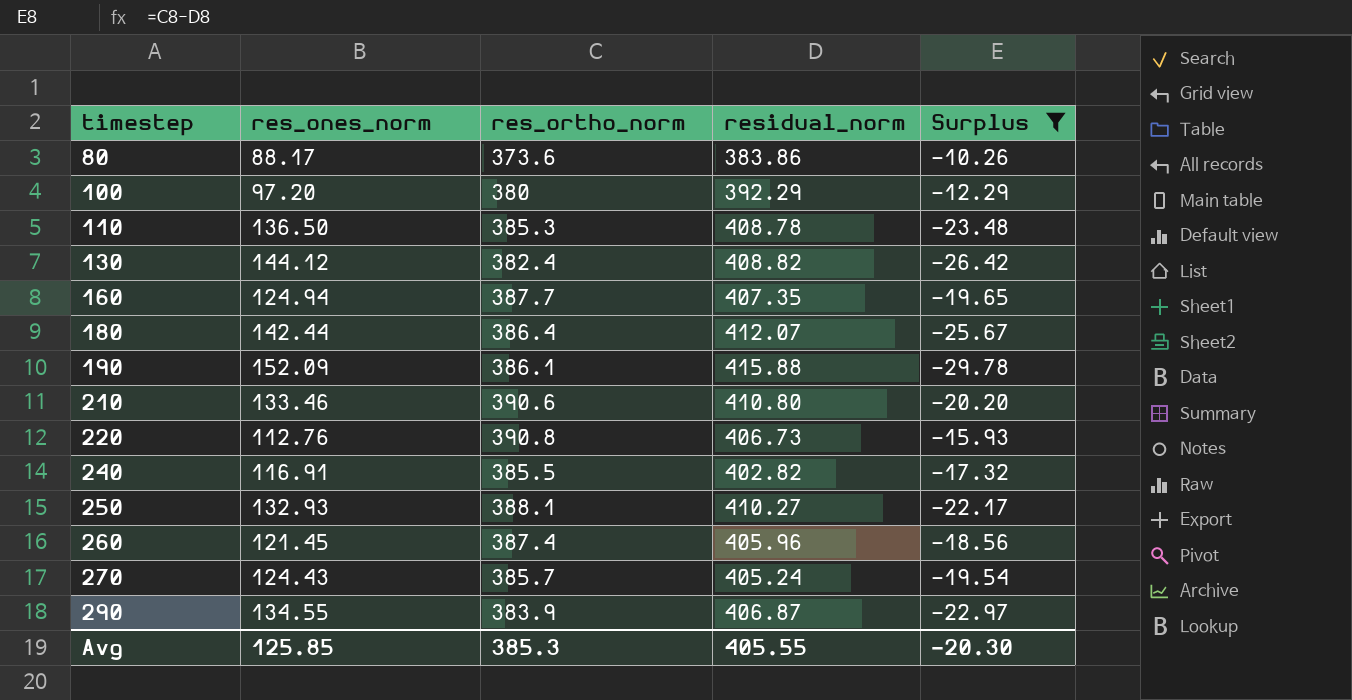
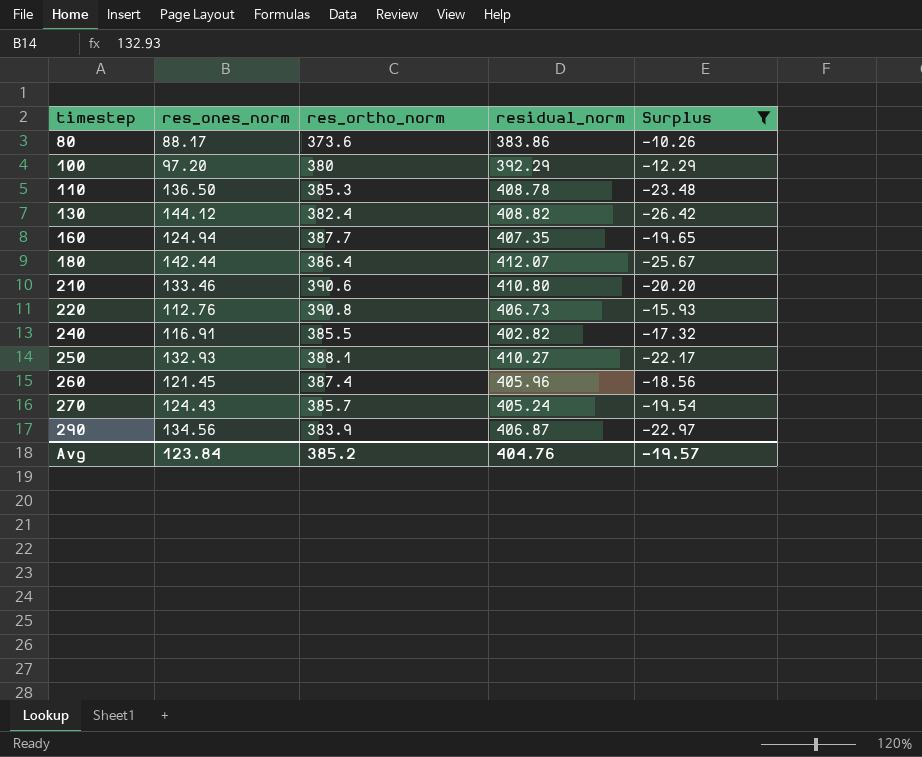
row 190: 152.09 | 386.1 | 415.88 | -29.78 -> none
290 | res_ones_norm: 134.55 -> 134.56
Avg | res_ones_norm: 125.85 -> 123.84
Avg | res_ortho_norm: 385.3 -> 385.2
Avg | residual_norm: 405.55 -> 404.76
Avg | Surplus: -20.30 -> -19.57

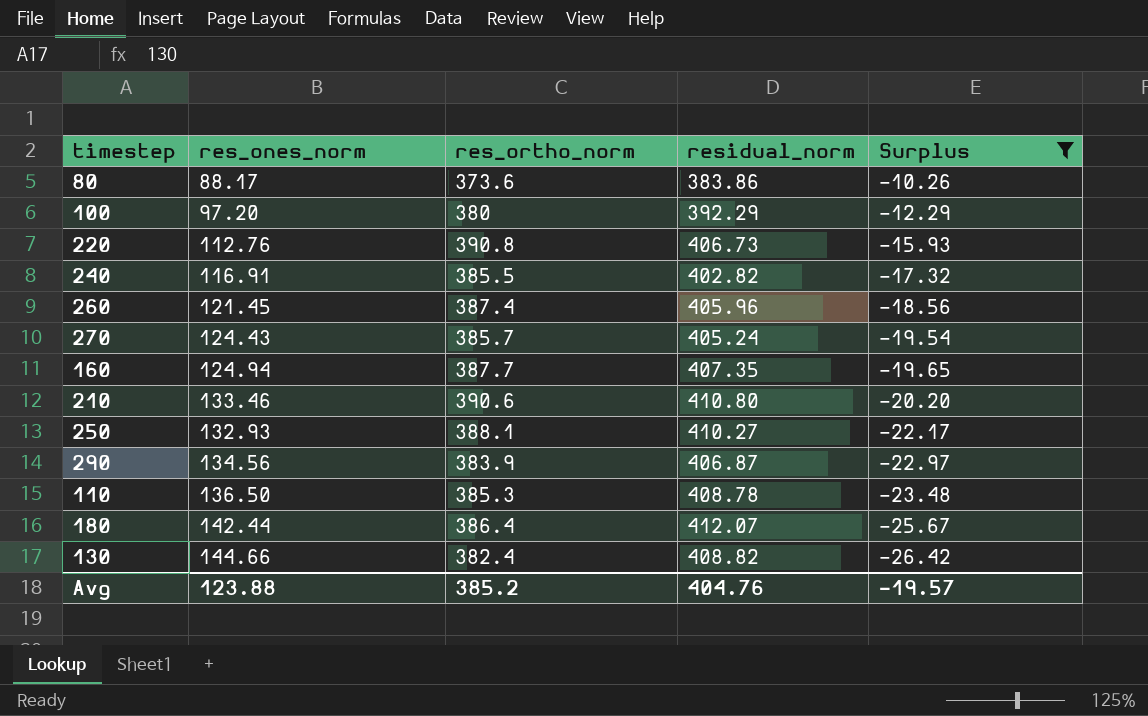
row order: timestep ascending -> Surplus descending
130 | res_ones_norm: 144.12 -> 144.66
Avg | res_ones_norm: 123.84 -> 123.88

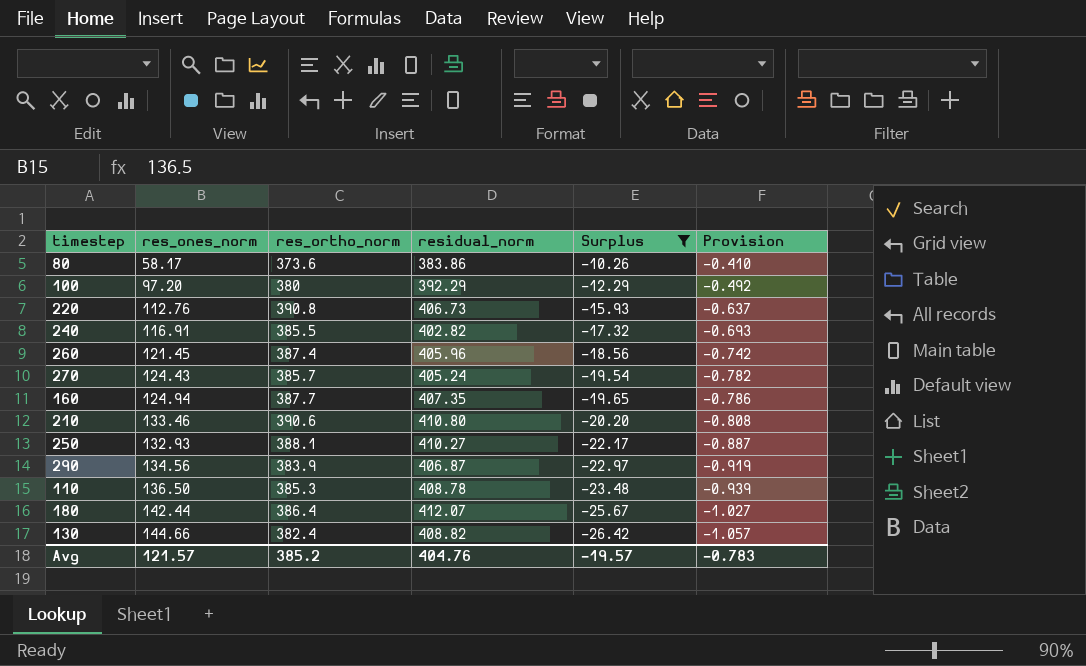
column Provision | formula: none -> [Surplus] * 0.04
80 | res_ones_norm: 88.17 -> 58.17
Avg | res_ones_norm: 123.88 -> 121.57

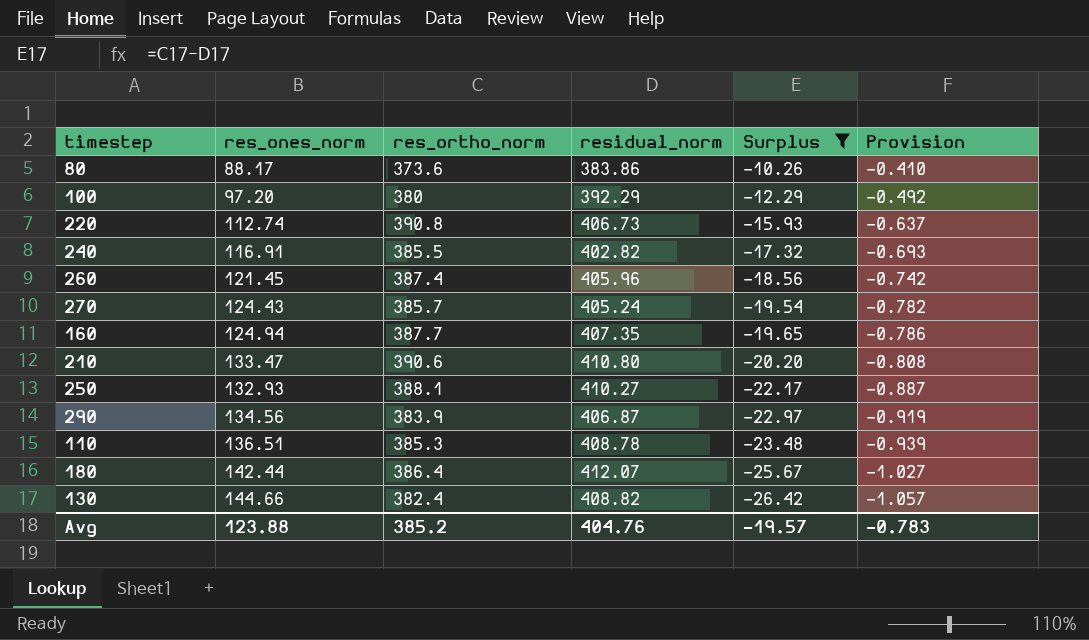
80 | res_ones_norm: 58.17 -> 88.17
220 | res_ones_norm: 112.76 -> 112.74
210 | res_ones_norm: 133.46 -> 133.47
110 | res_ones_norm: 136.50 -> 136.51
Avg | res_ones_norm: 121.57 -> 123.88

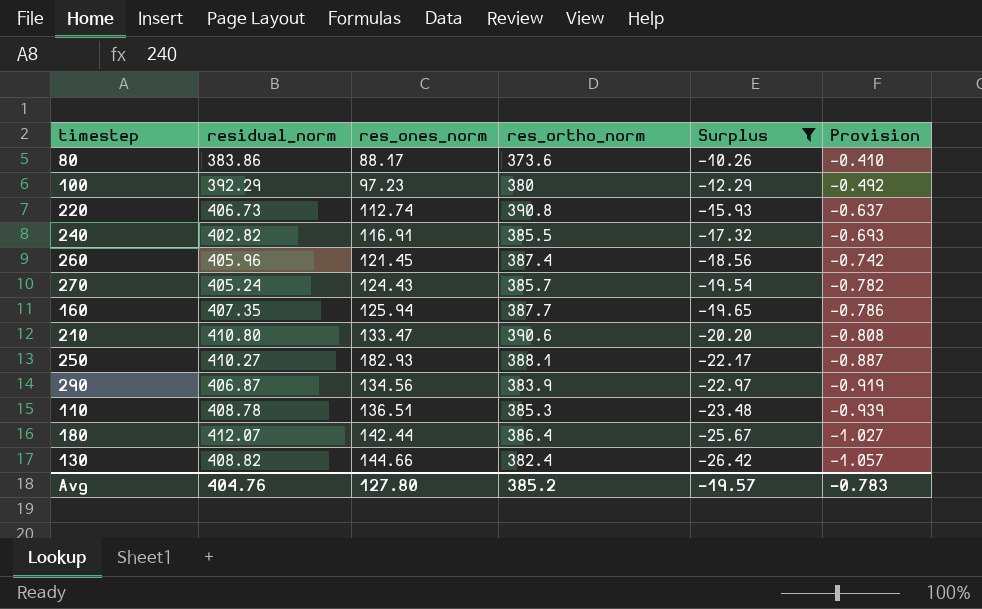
column residual_norm | position: 4 -> 2
100 | res_ones_norm: 97.20 -> 97.23
160 | res_ones_norm: 124.94 -> 125.94
250 | res_ones_norm: 132.93 -> 182.93
Avg | res_ones_norm: 123.88 -> 127.80

